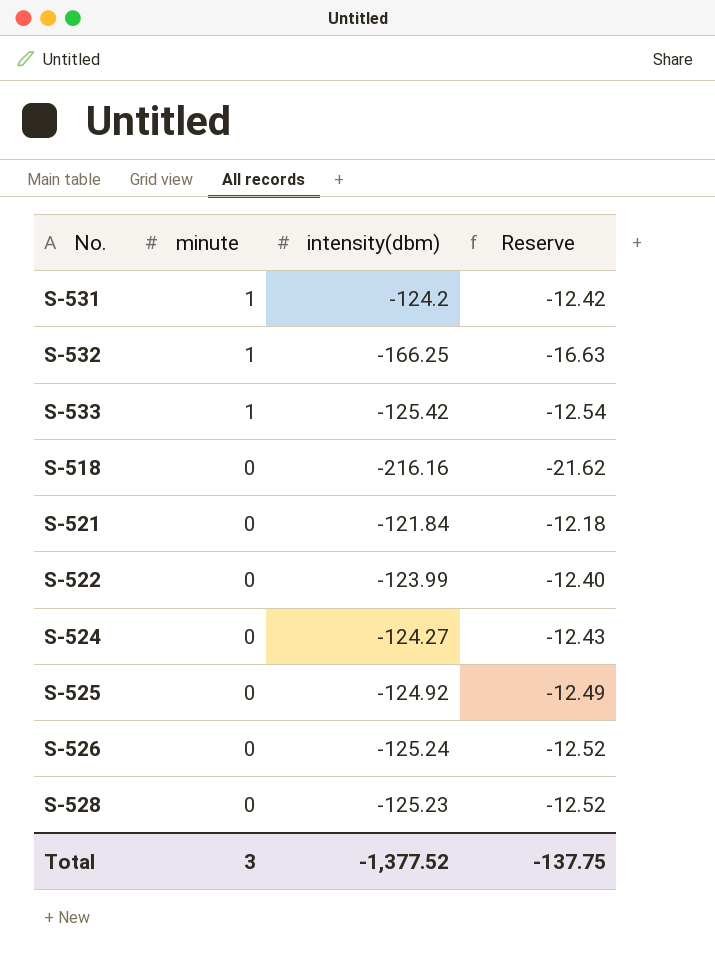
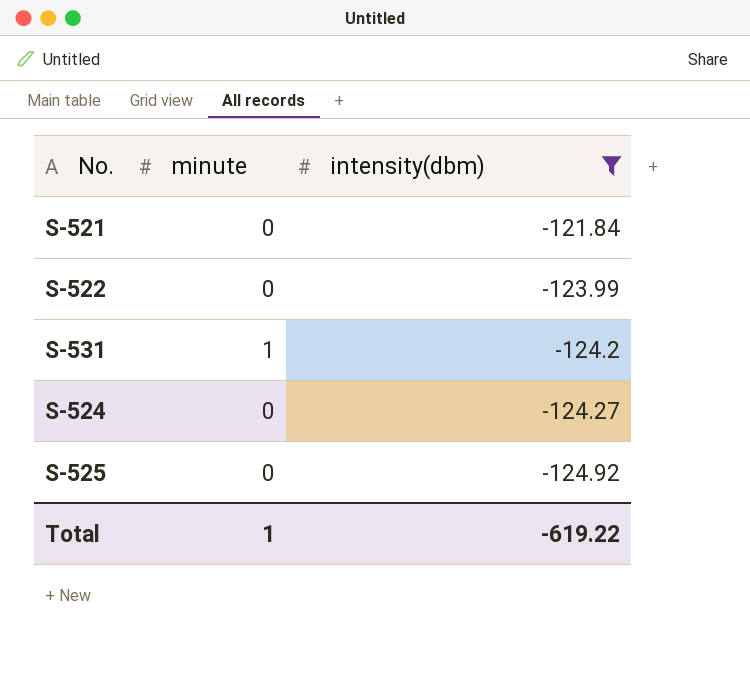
filter: none -> intensity(dbm) >= -124.92
row order: minute descending -> intensity(dbm) descending
column Reserve | formula: [intensity(dbm)] * 0.1 -> none
Total | minute: 3 -> 1
Total | intensity(dbm): -1,377.52 -> -619.22

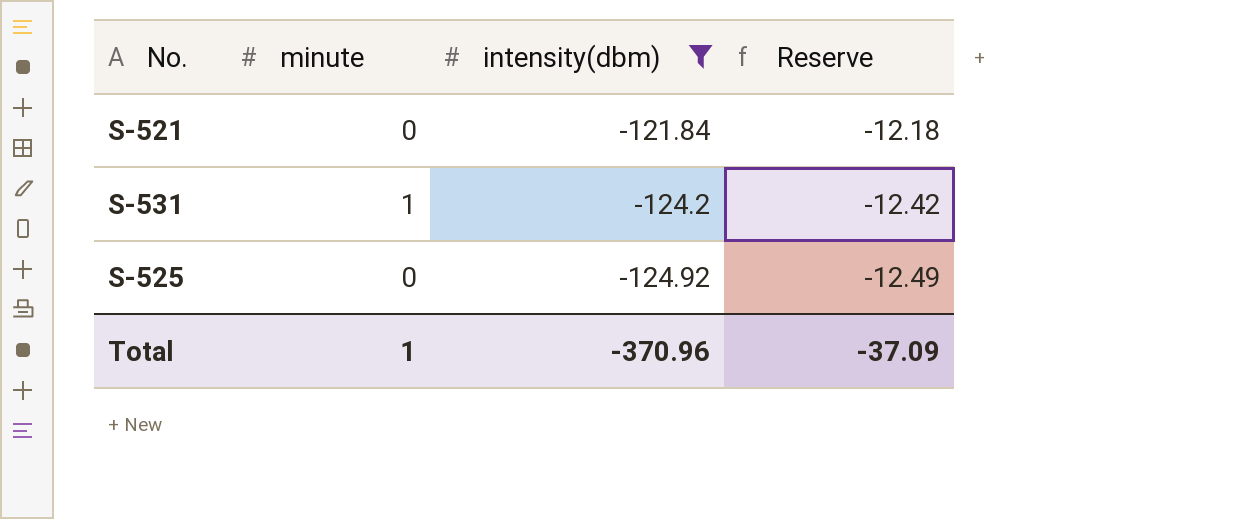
column Reserve | formula: none -> [intensity(dbm)] * 0.1
row S-522: 0 | -123.99 -> none
row S-524: 0 | -124.27 -> none
Total | intensity(dbm): -619.22 -> -370.96

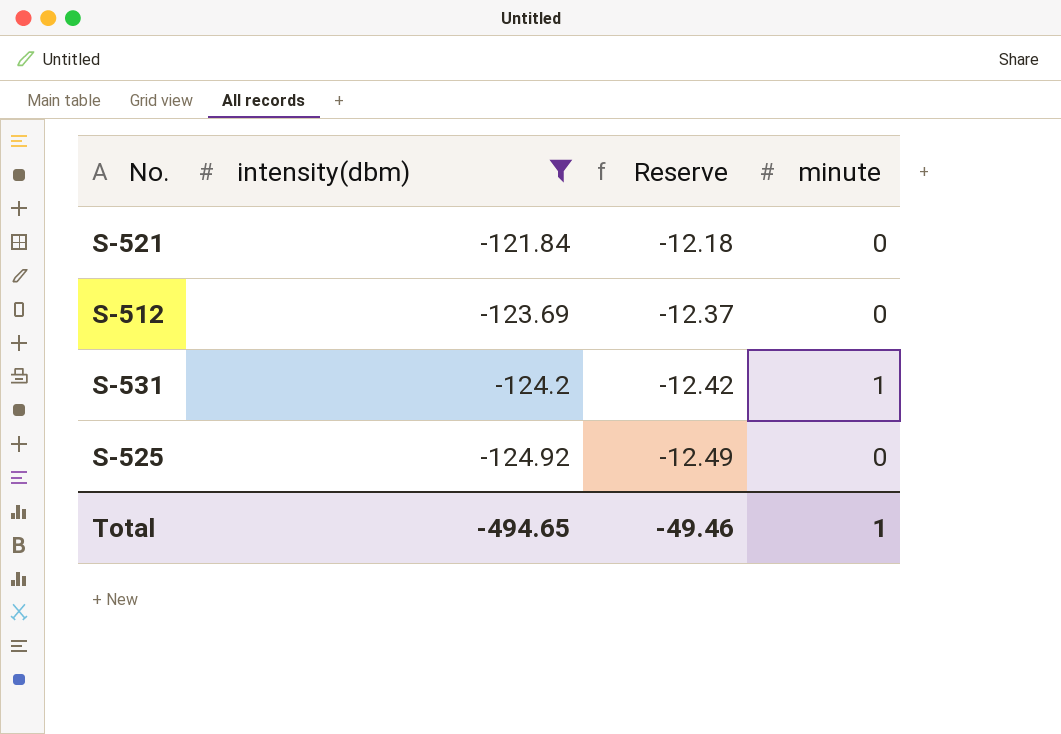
column minute | position: 2 -> 4
row S-512: none -> -123.69 | -12.37 | 0
Total | intensity(dbm): -370.96 -> -494.65
Total | Reserve: -37.09 -> -49.46

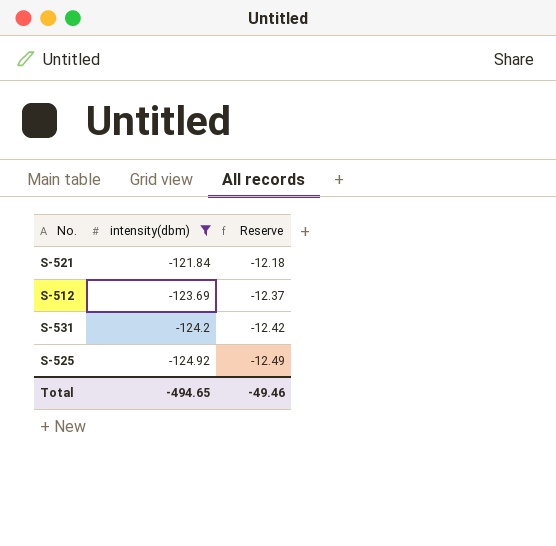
column minute | position: 4 -> none

